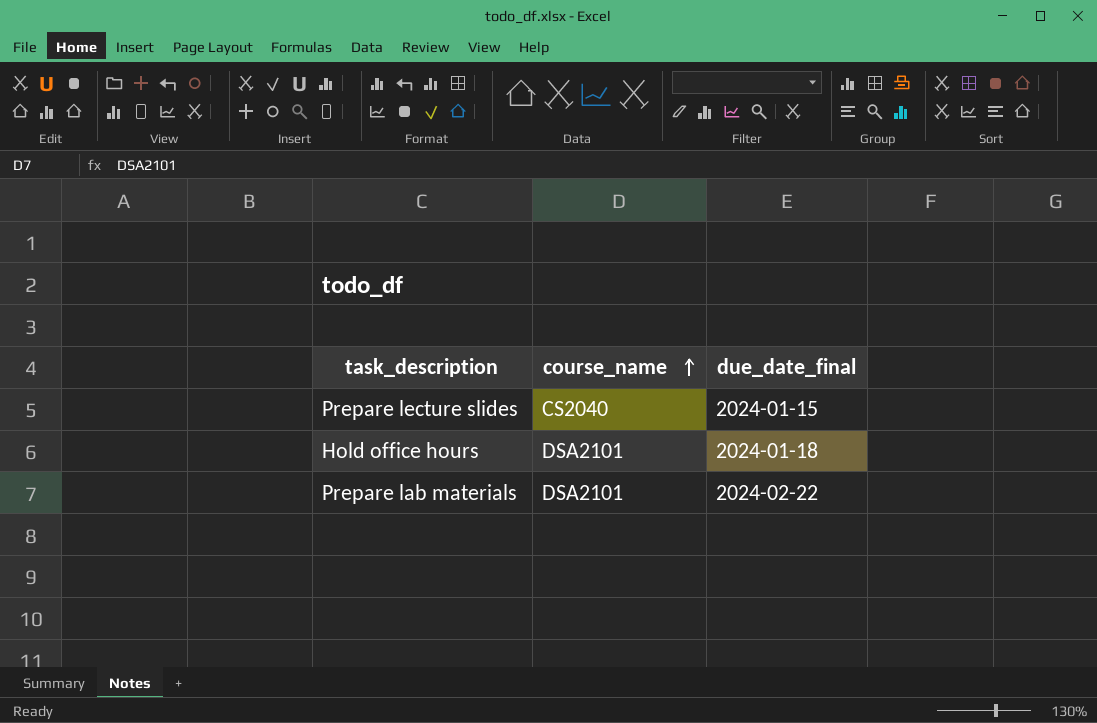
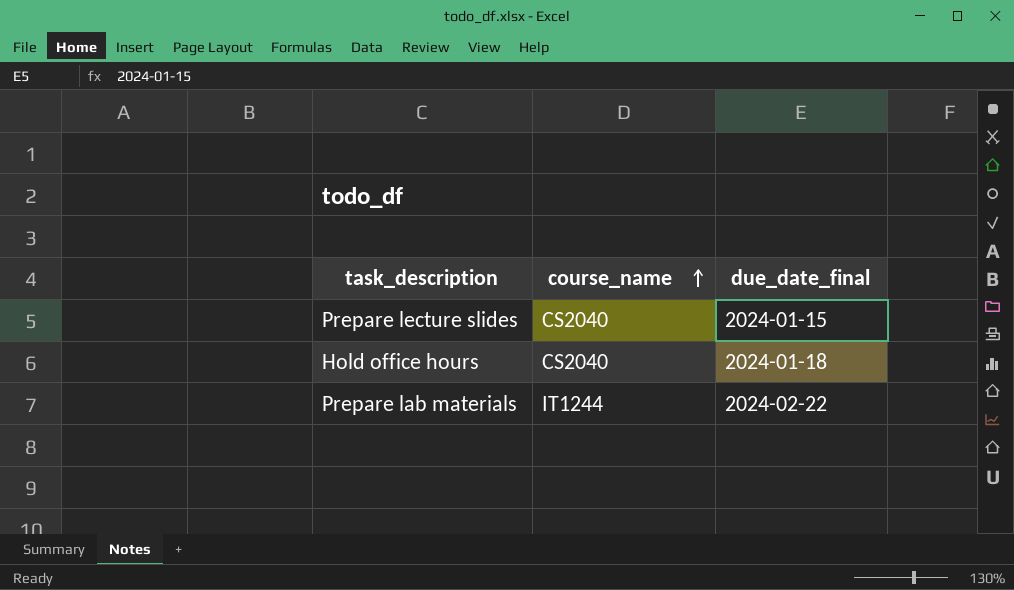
Hold office hours | course_name: DSA2101 -> CS2040
Prepare lab materials | course_name: DSA2101 -> IT1244

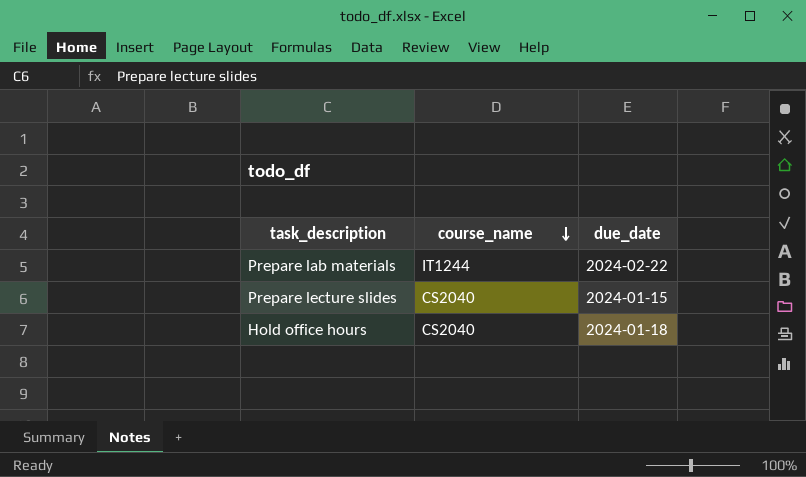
row order: course_name ascending -> course_name descending
column name: due_date_final -> due_date

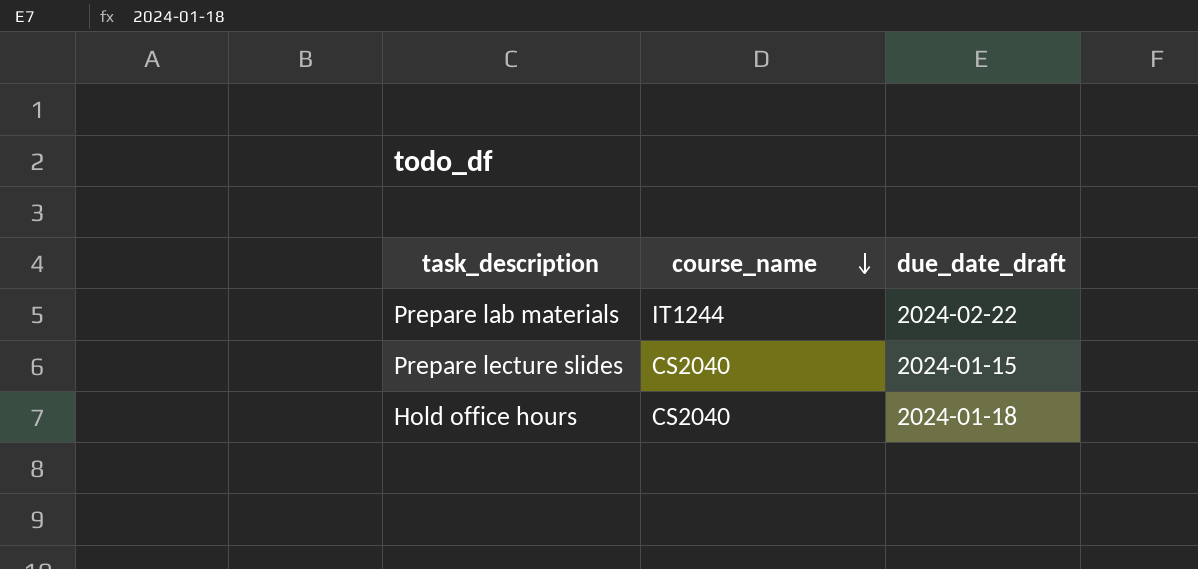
column name: due_date -> due_date_draft

